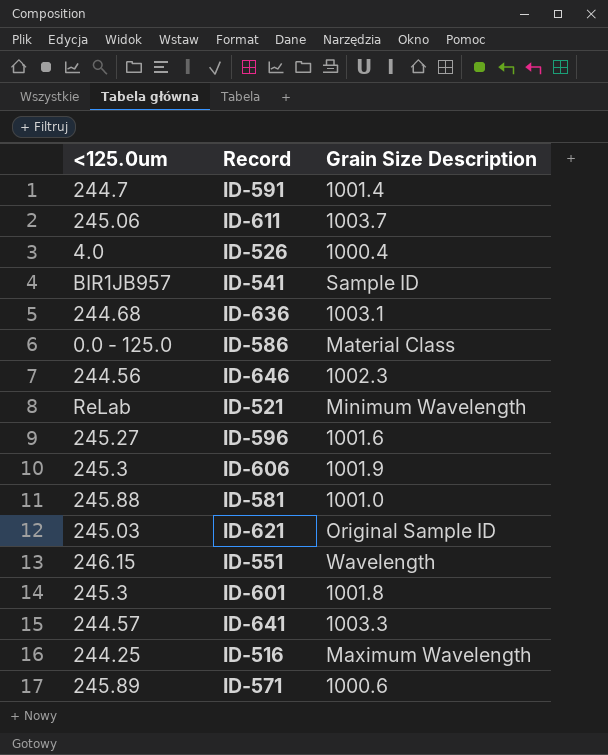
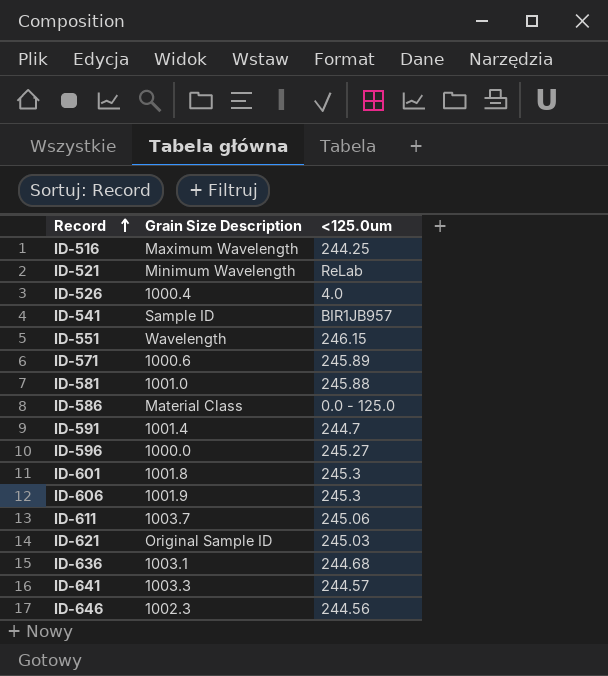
row order: none -> Record ascending
column <125.0um | position: 1 -> 3
ID-596 | Grain Size Description: 1001.6 -> 1000.0

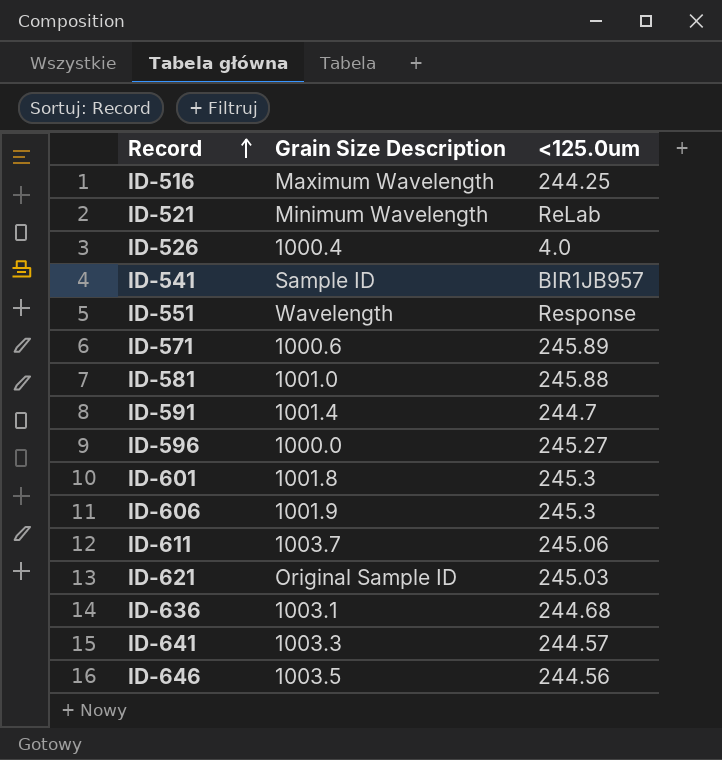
row ID-586: Material Class | 0.0 - 125.0 -> none
ID-551 | <125.0um: 246.15 -> Response
ID-646 | Grain Size Description: 1002.3 -> 1003.5

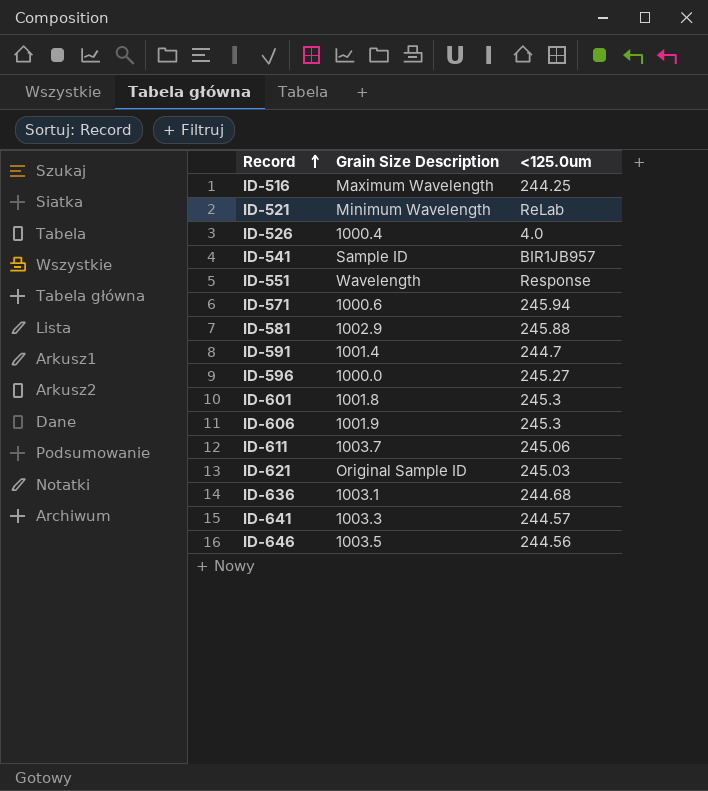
ID-571 | <125.0um: 245.89 -> 245.94
ID-581 | Grain Size Description: 1001.0 -> 1002.9

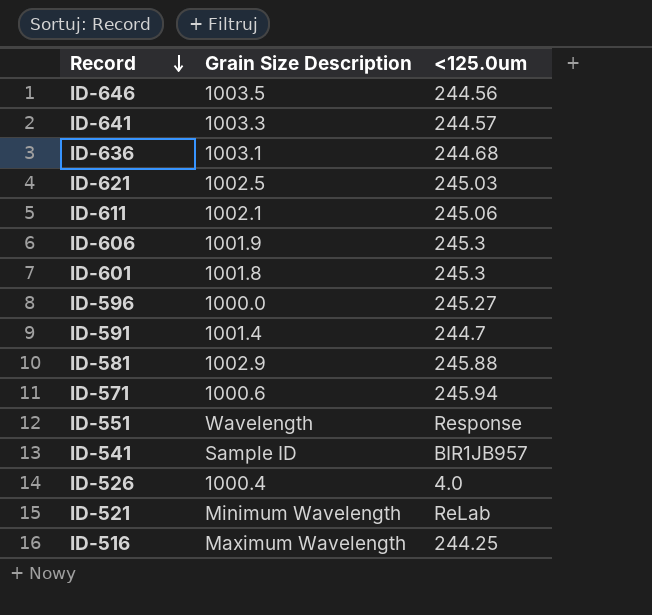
row order: Record ascending -> Record descending
ID-621 | Grain Size Description: Original Sample ID -> 1002.5
ID-611 | Grain Size Description: 1003.7 -> 1002.1

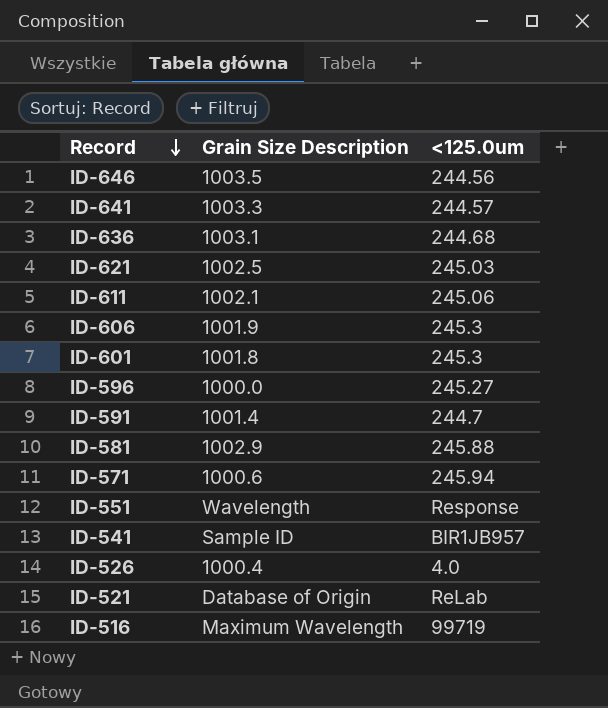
ID-521 | Grain Size Description: Minimum Wavelength -> Database of Origin
ID-516 | <125.0um: 244.25 -> 99719

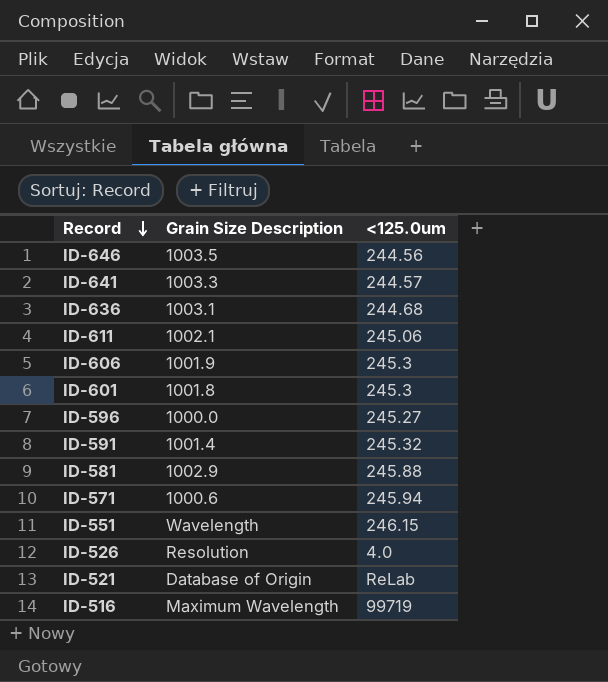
row ID-621: 1002.5 | 245.03 -> none
row ID-541: Sample ID | BIR1JB957 -> none
ID-591 | <125.0um: 244.7 -> 245.32
ID-551 | <125.0um: Response -> 246.15
ID-526 | Grain Size Description: 1000.4 -> Resolution

